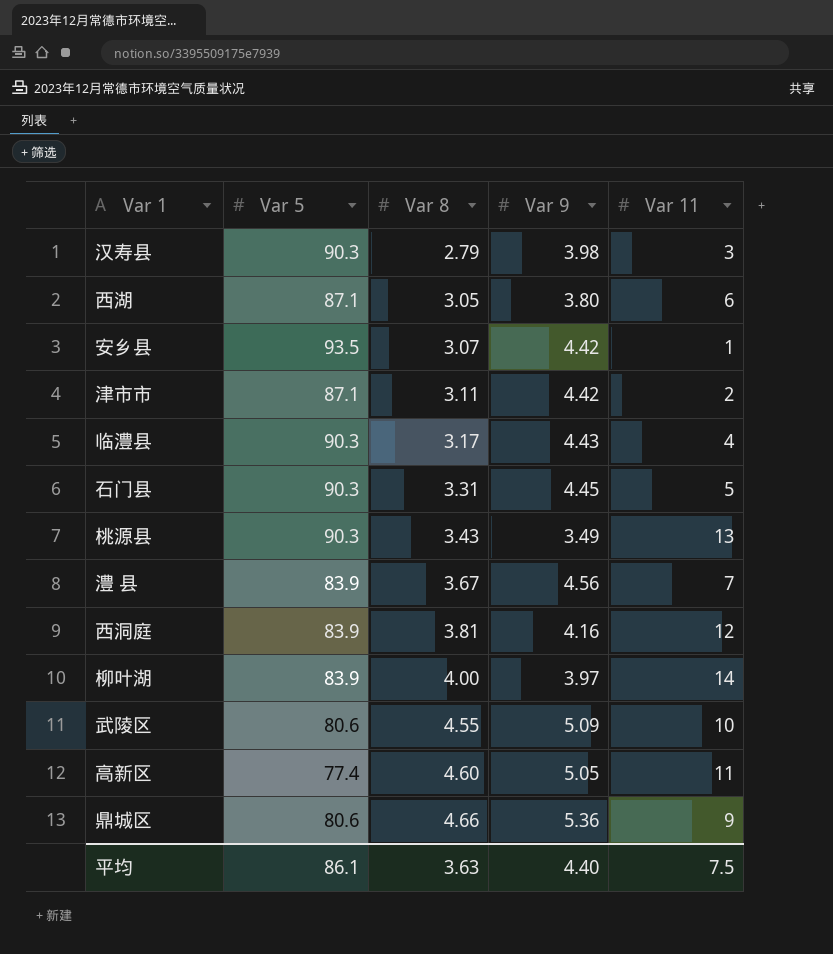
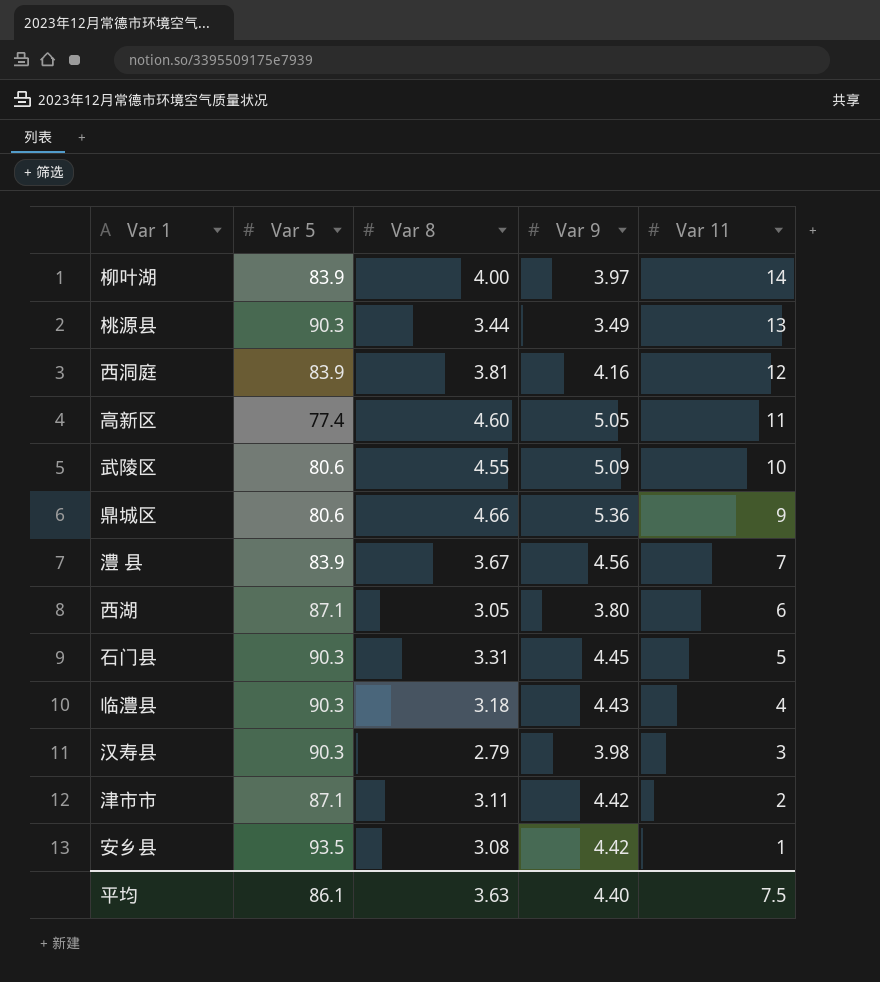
row order: Var 8 ascending -> Var 11 descending
桃源县 | Var 8: 3.43 -> 3.44
临澧县 | Var 8: 3.17 -> 3.18
安乡县 | Var 8: 3.07 -> 3.08

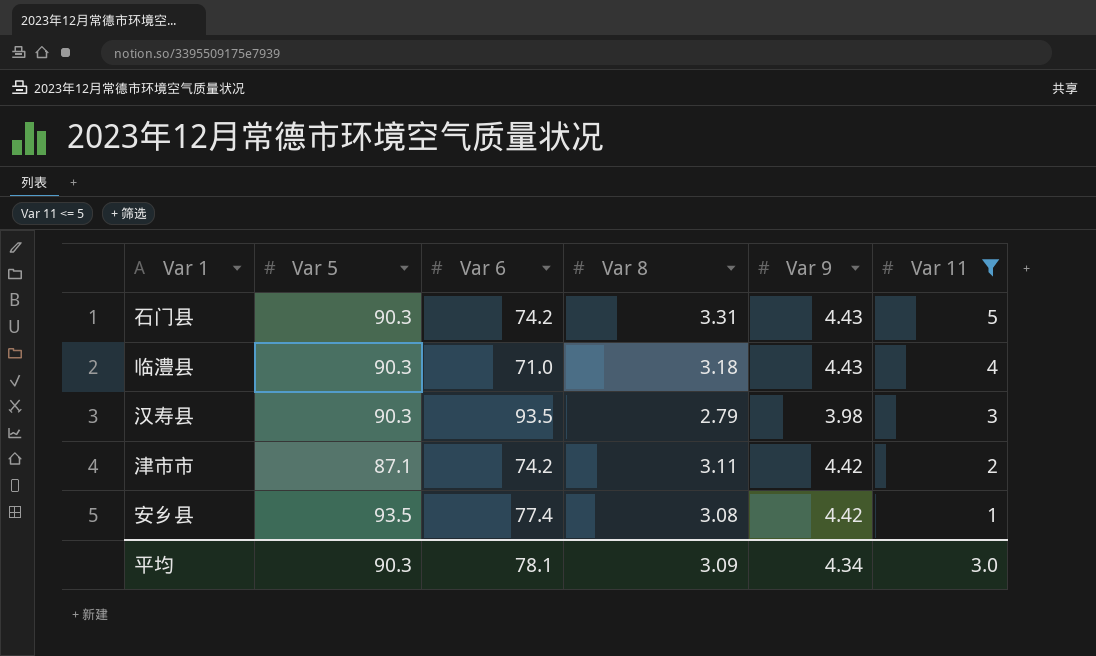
filter: none -> Var 11 <= 5
column Var 6 | position: none -> 3
石门县 | Var 9: 4.45 -> 4.43
平均 | Var 5: 86.1 -> 90.3
平均 | Var 8: 3.63 -> 3.09
平均 | Var 9: 4.40 -> 4.34
平均 | Var 11: 7.5 -> 3.0

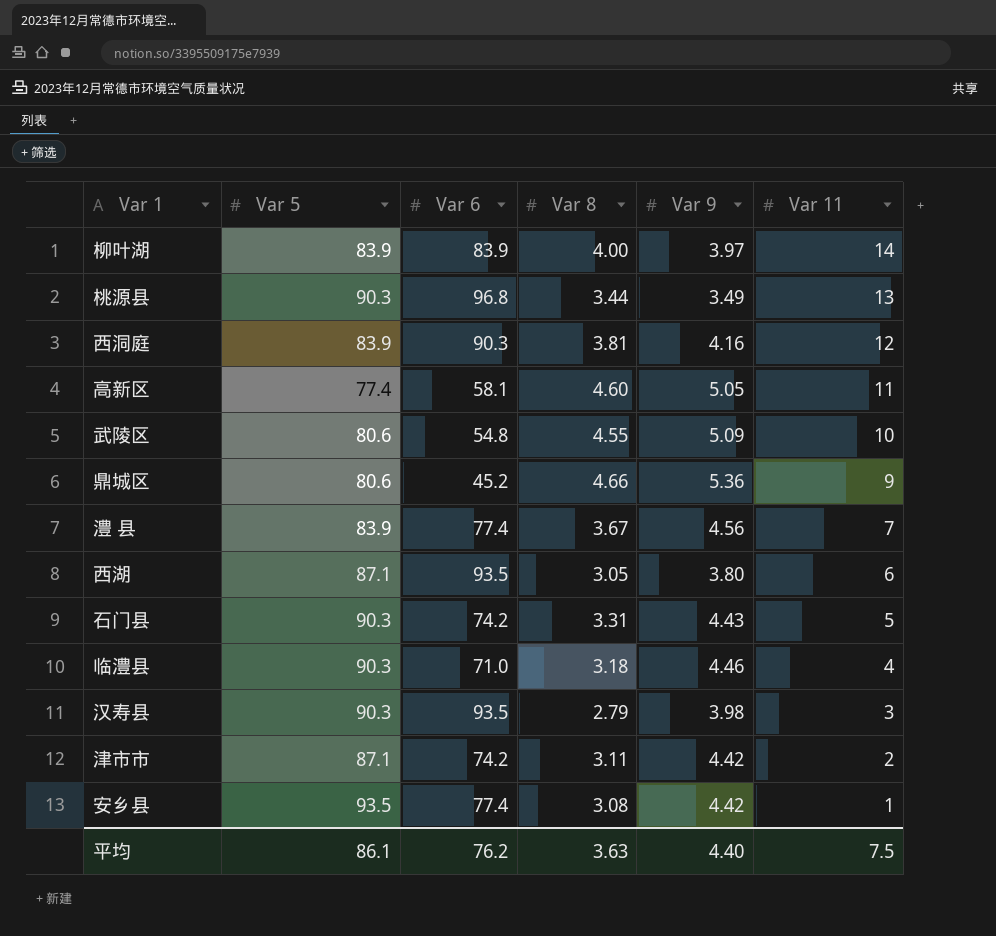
filter: Var 11 <= 5 -> none
临澧县 | Var 9: 4.43 -> 4.46
平均 | Var 5: 90.3 -> 86.1
平均 | Var 6: 78.1 -> 76.2
平均 | Var 8: 3.09 -> 3.63
平均 | Var 9: 4.34 -> 4.40
平均 | Var 11: 3.0 -> 7.5

